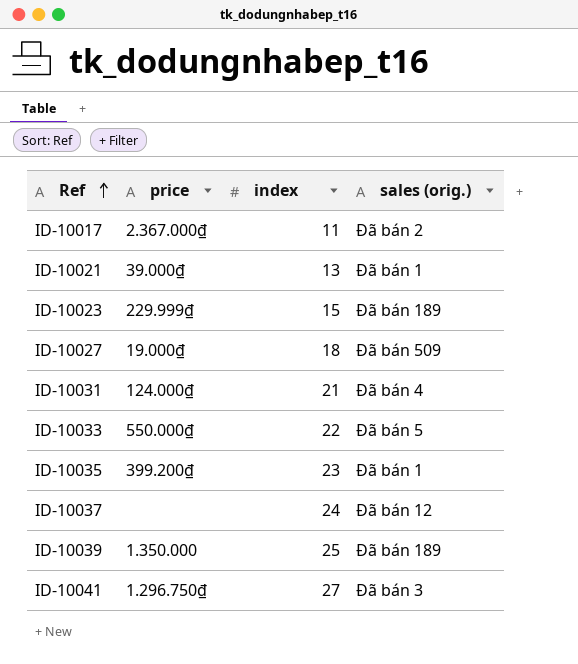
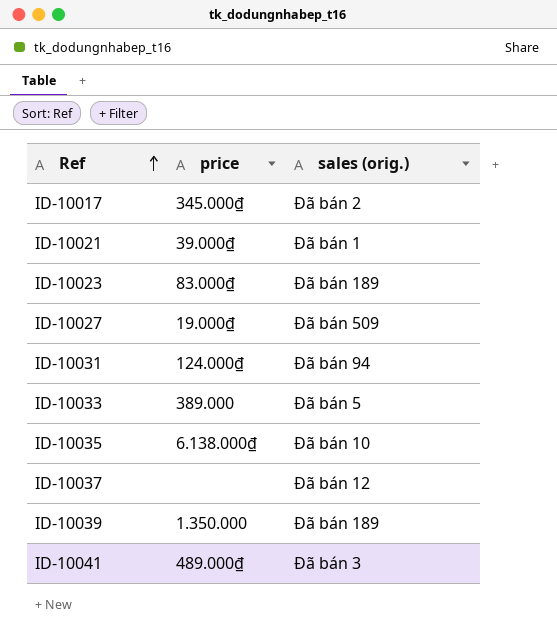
column index | position: 3 -> none
ID-10017 | price: 2.367.000₫ -> 345.000₫
ID-10023 | price: 229.999₫ -> 83.000₫
ID-10031 | sales (orig.): Đã bán 4 -> Đã bán 94
ID-10033 | price: 550.000₫ -> 389.000
ID-10035 | price: 399.200₫ -> 6.138.000₫
ID-10035 | sales (orig.): Đã bán 1 -> Đã bán 10
ID-10041 | price: 1.296.750₫ -> 489.000₫

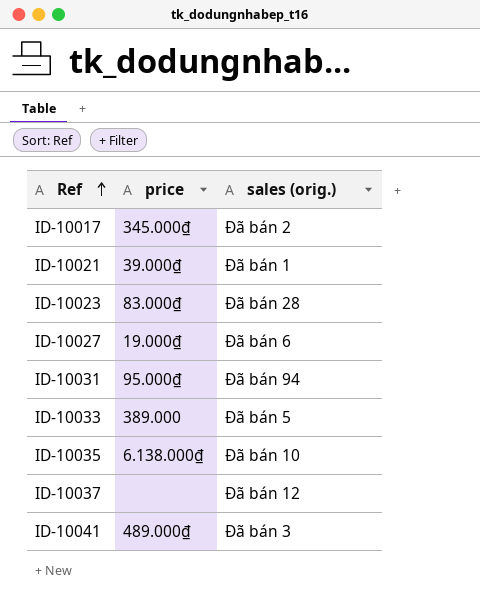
row ID-10039: 1.350.000 | Đã bán 189 -> none
ID-10023 | sales (orig.): Đã bán 189 -> Đã bán 28
ID-10027 | sales (orig.): Đã bán 509 -> Đã bán 6
ID-10031 | price: 124.000₫ -> 95.000₫

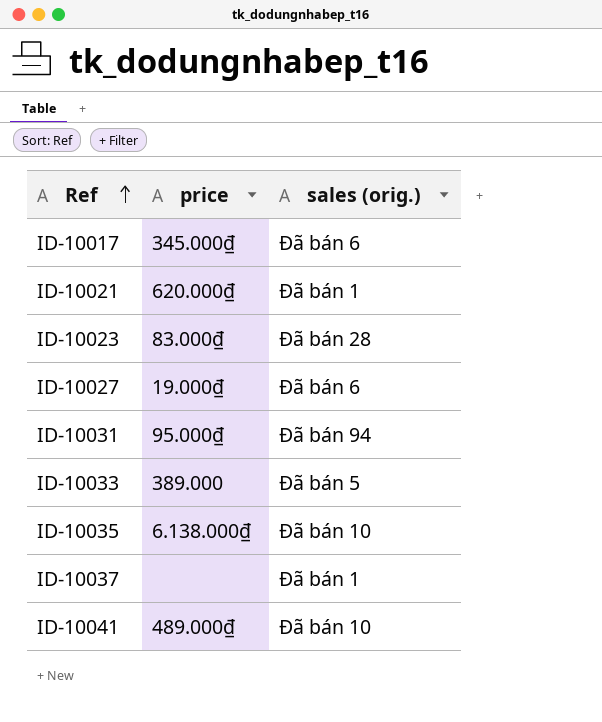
ID-10017 | sales (orig.): Đã bán 2 -> Đã bán 6
ID-10021 | price: 39.000₫ -> 620.000₫
ID-10037 | sales (orig.): Đã bán 12 -> Đã bán 1
ID-10041 | sales (orig.): Đã bán 3 -> Đã bán 10

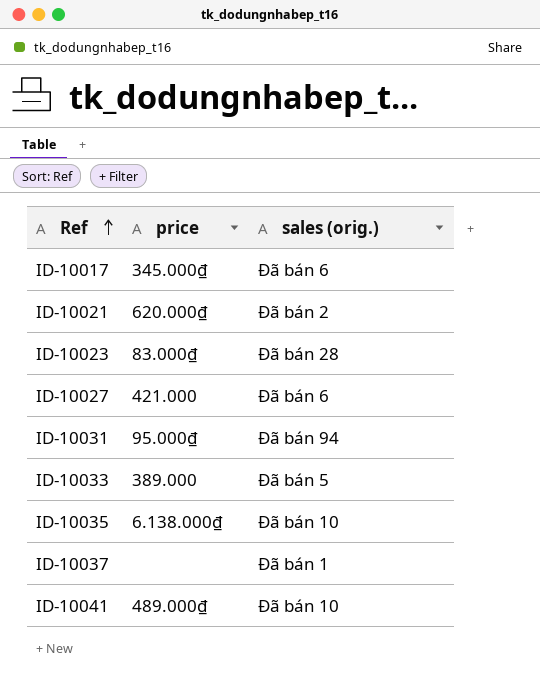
ID-10021 | sales (orig.): Đã bán 1 -> Đã bán 2
ID-10027 | price: 19.000₫ -> 421.000

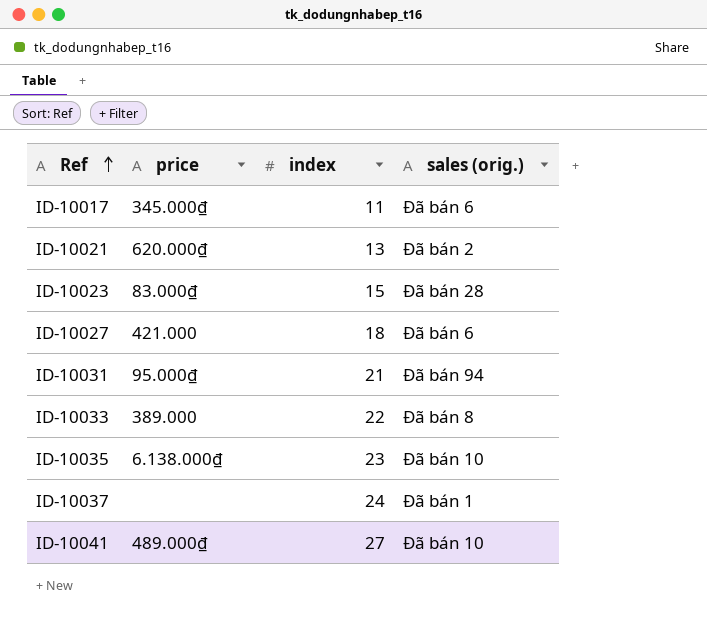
column index | position: none -> 3
ID-10033 | sales (orig.): Đã bán 5 -> Đã bán 8

